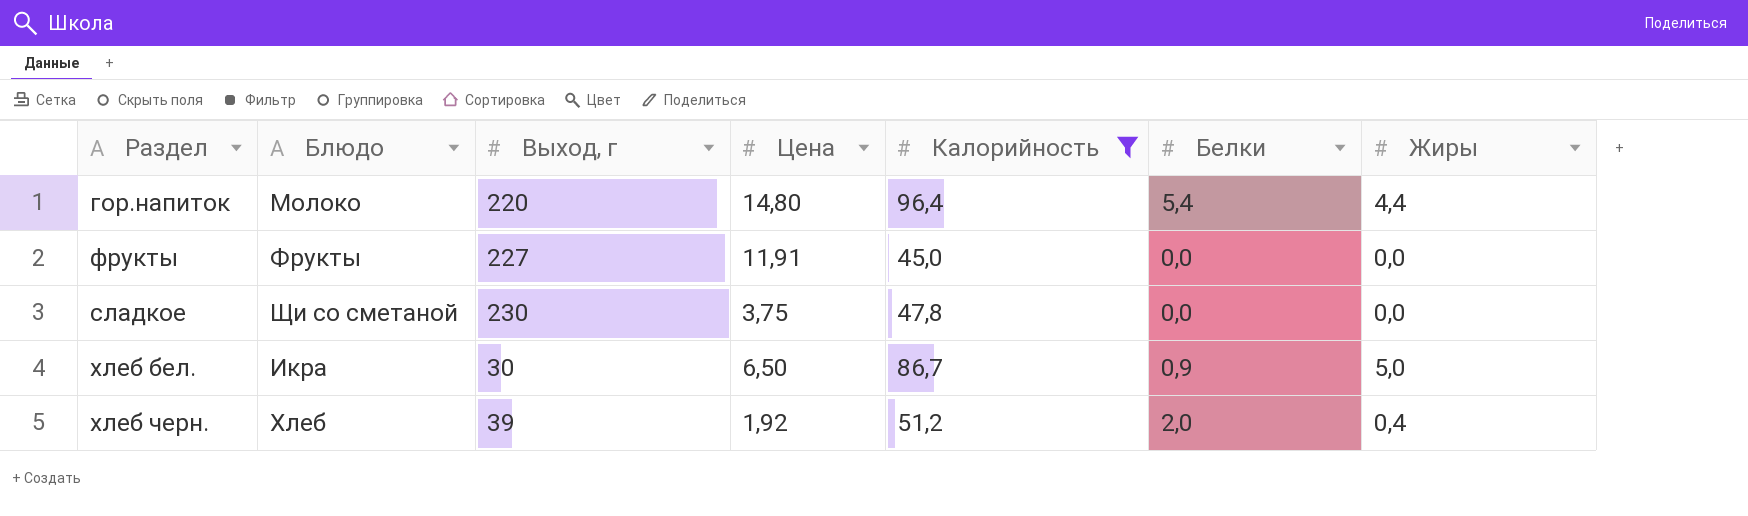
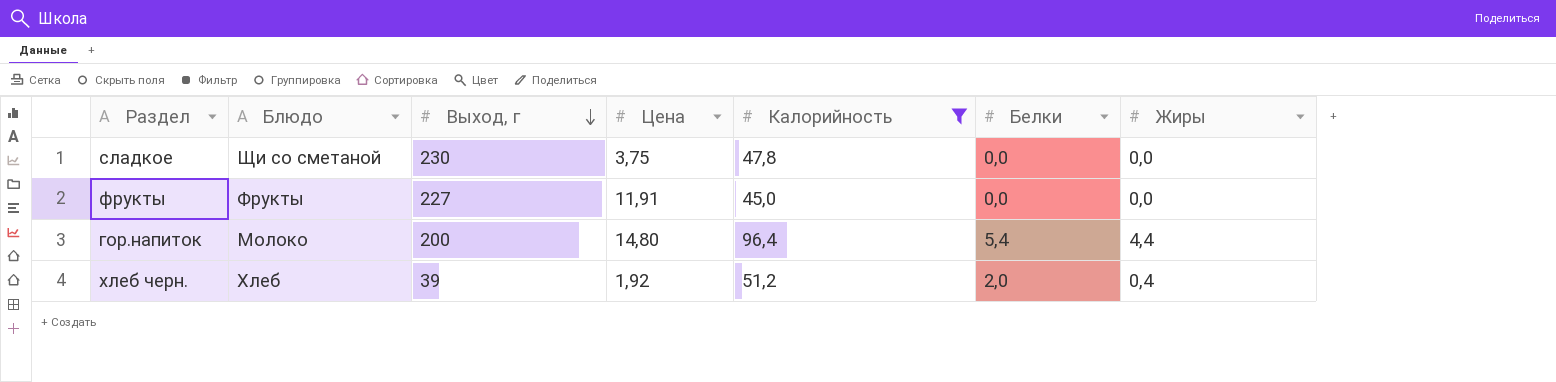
row order: none -> Выход, г descending
row хлеб бел.: Икра | 30 | 6,50 | 86,7 | 0,9 | 5,0 -> none
гор.напиток | Выход, г: 220 -> 200

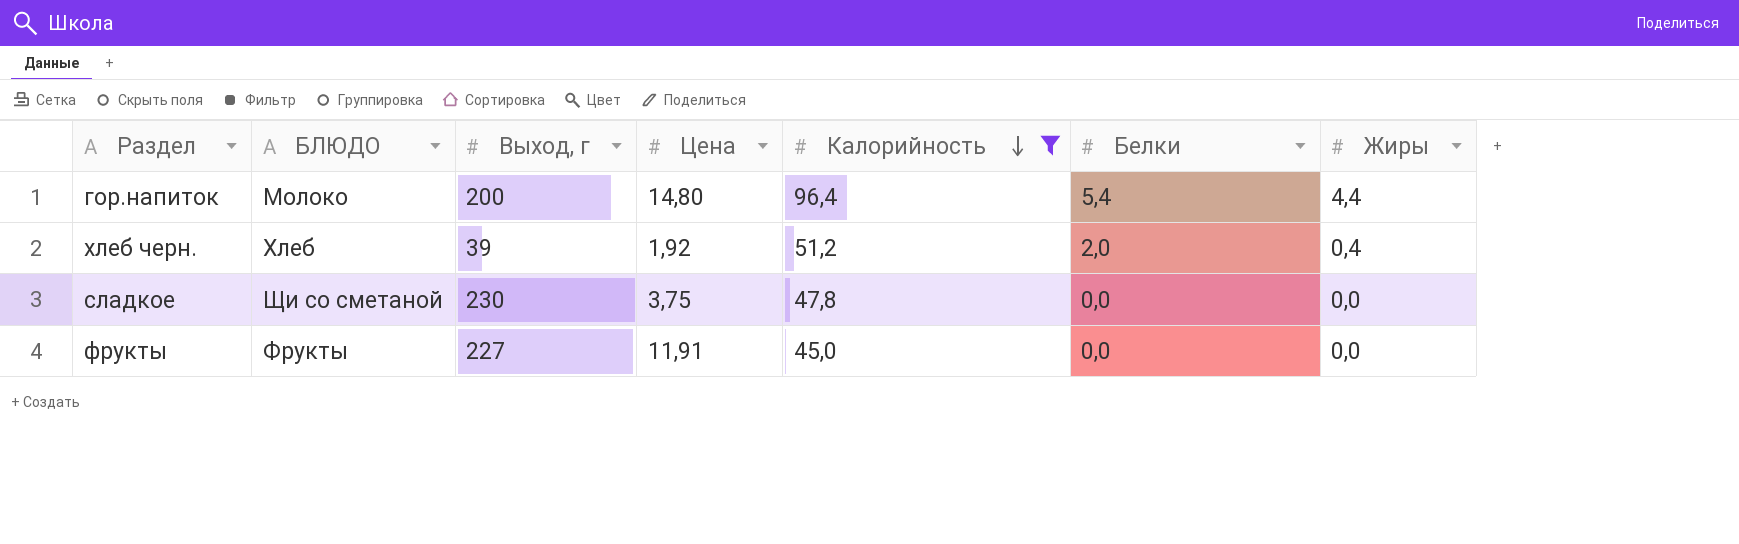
row order: Выход, г descending -> Калорийность descending
column name: Блюдо -> БЛЮДО

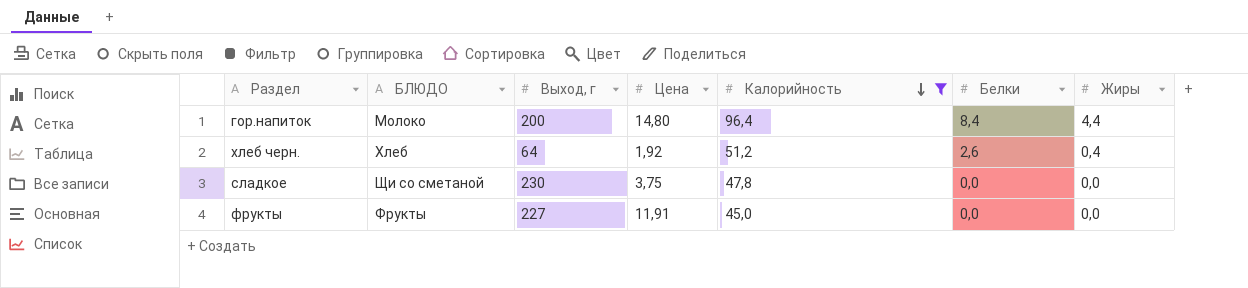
гор.напиток | Белки: 5,4 -> 8,4
хлеб черн. | Выход, г: 39 -> 64
хлеб черн. | Белки: 2,0 -> 2,6

